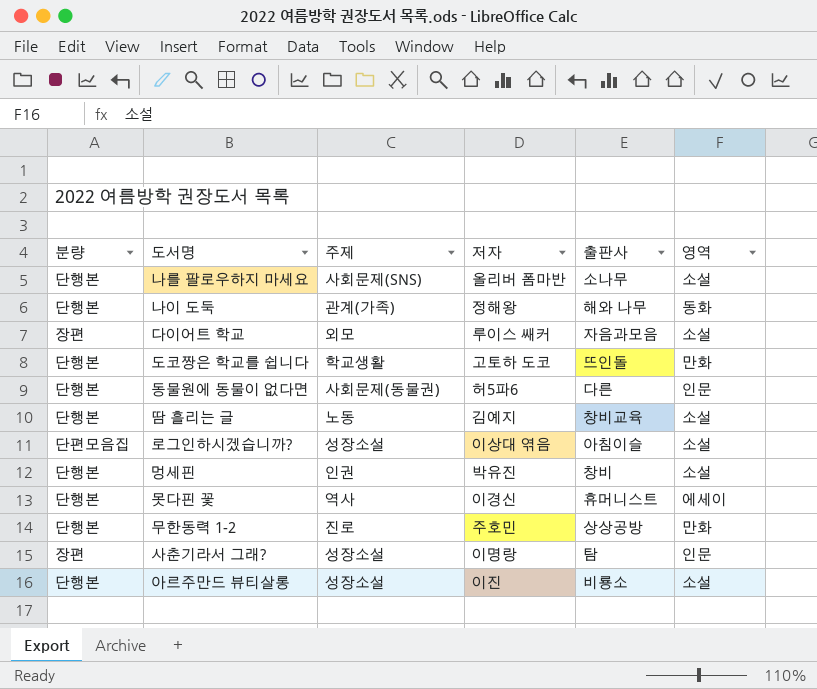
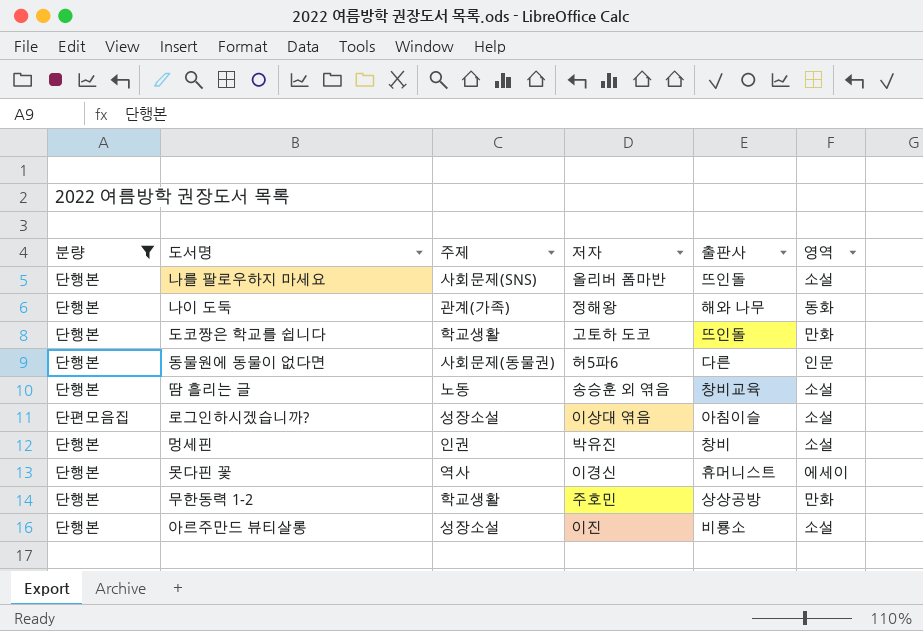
filter: none -> 분량 != 장편
나를 팔로우하지 마세요 | 출판사: 소나무 -> 뜨인돌
땀 흘리는 글 | 저자: 김예지 -> 송승훈 외 엮음
무한동력 1-2 | 주제: 진로 -> 학교생활

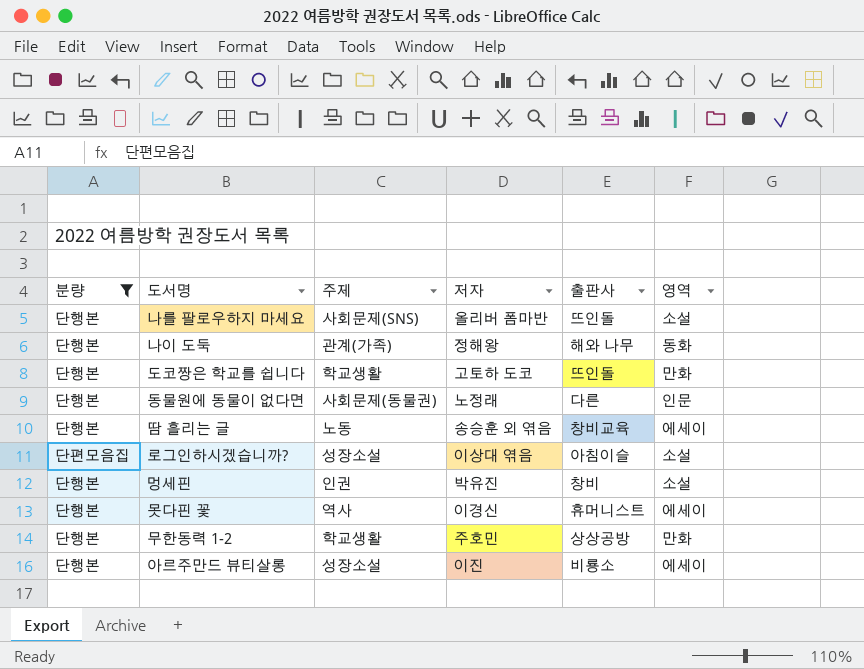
동물원에 동물이 없다면 | 저자: 허5파6 -> 노정래
땀 흘리는 글 | 영역: 소설 -> 에세이
아르주만드 뷰티살롱 | 영역: 소설 -> 에세이

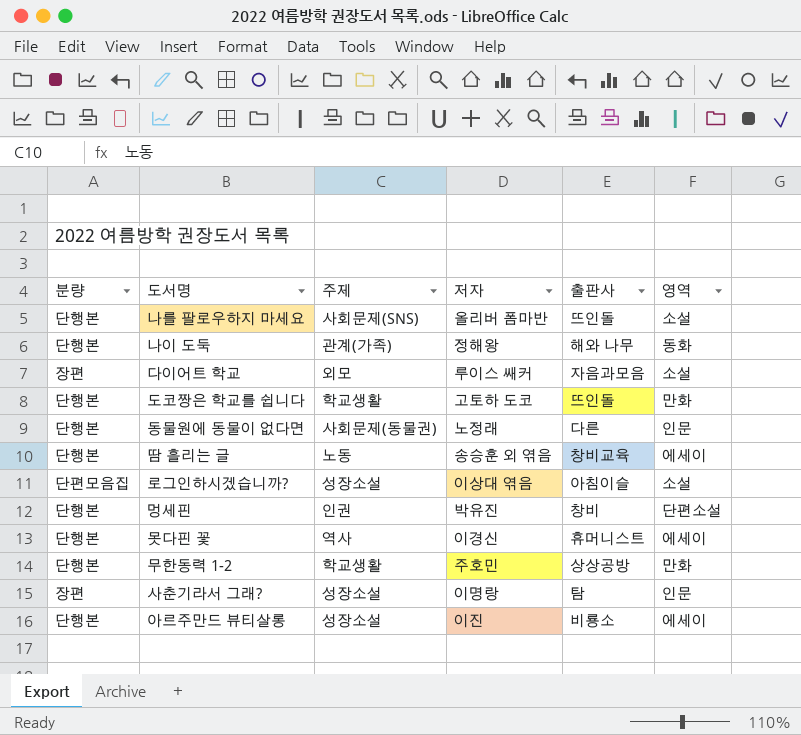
filter: 분량 != 장편 -> none
멍세핀 | 영역: 소설 -> 단편소설

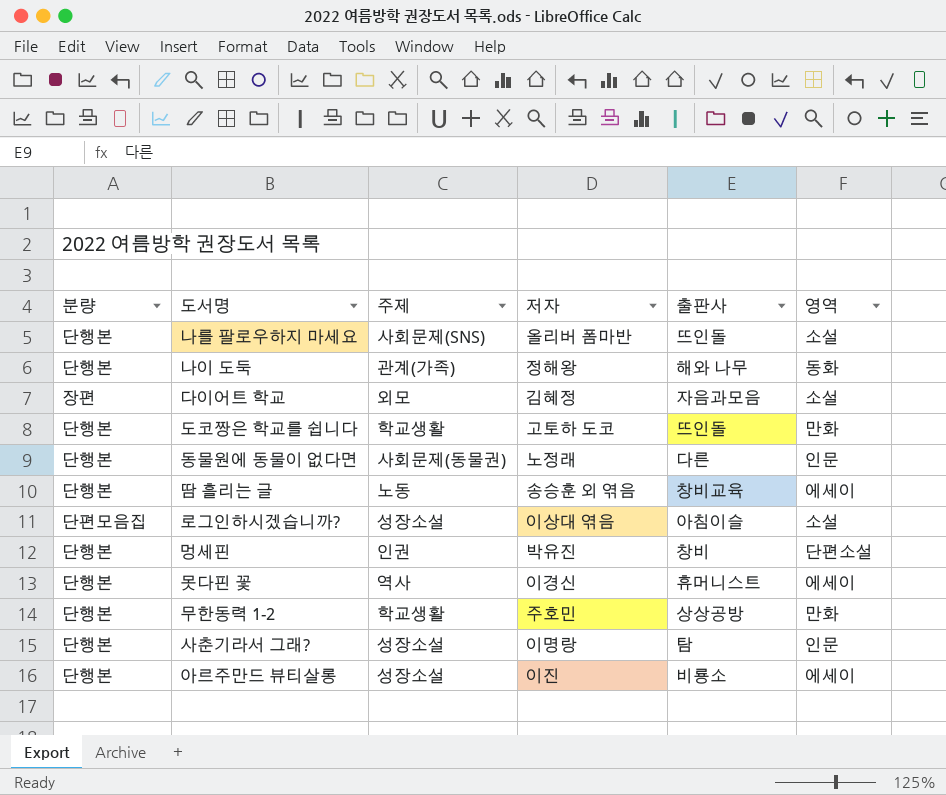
다이어트 학교 | 저자: 루이스 쌔커 -> 김혜정
사춘기라서 그래? | 분량: 장편 -> 단행본

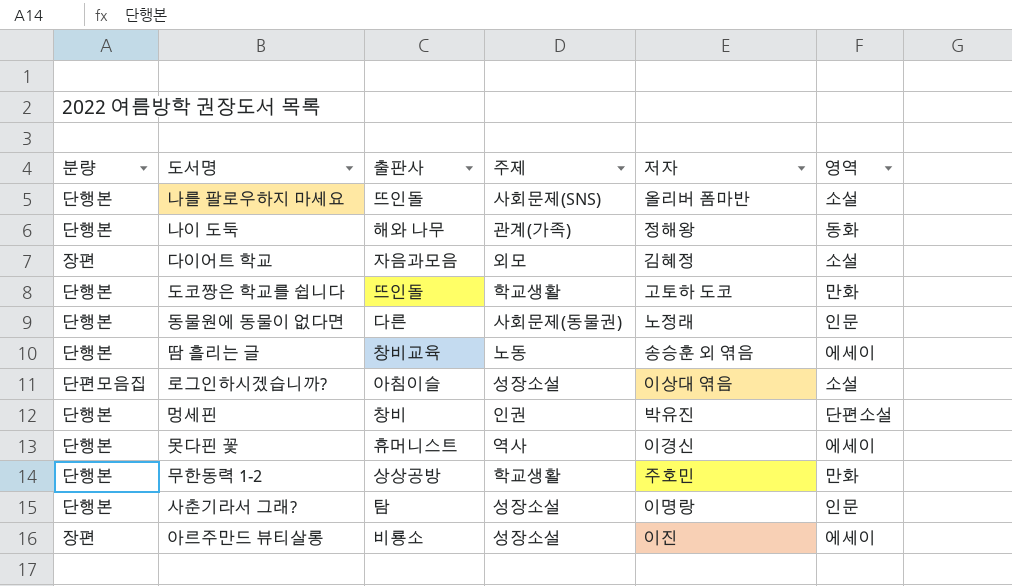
column 출판사 | position: 5 -> 3
아르주만드 뷰티살롱 | 분량: 단행본 -> 장편

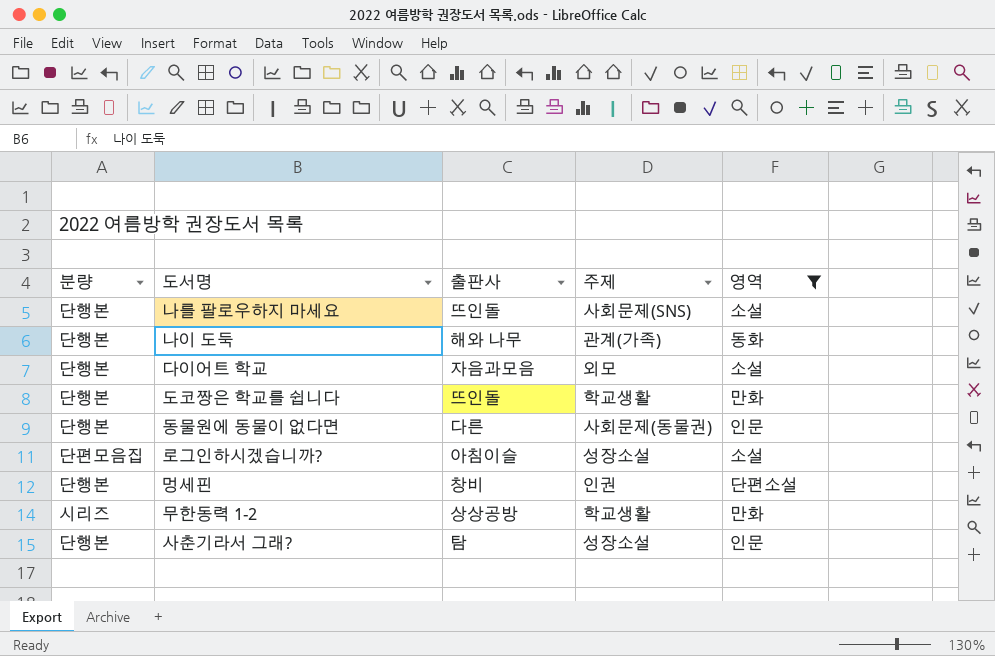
filter: none -> 영역 != 에세이
column 저자 | position: 5 -> none
다이어트 학교 | 분량: 장편 -> 단행본
무한동력 1-2 | 분량: 단행본 -> 시리즈

